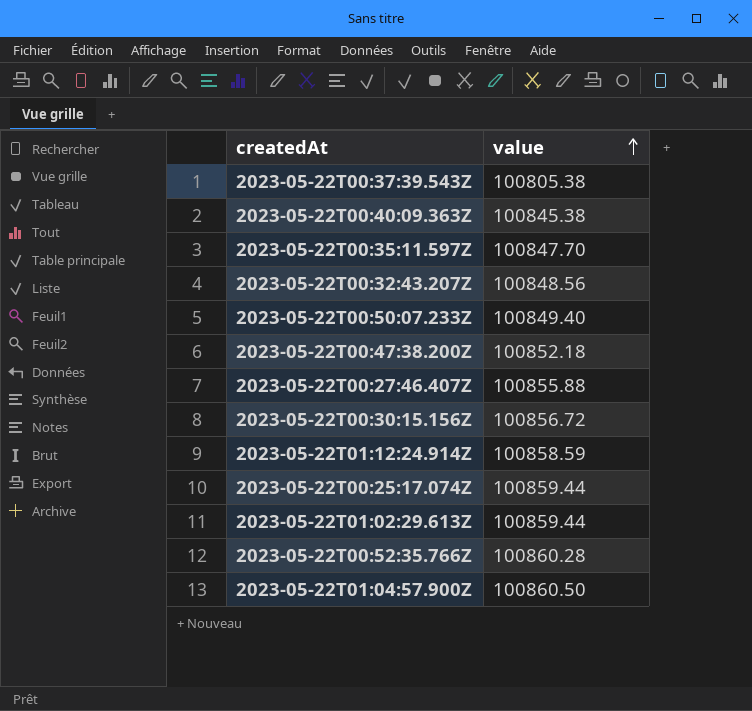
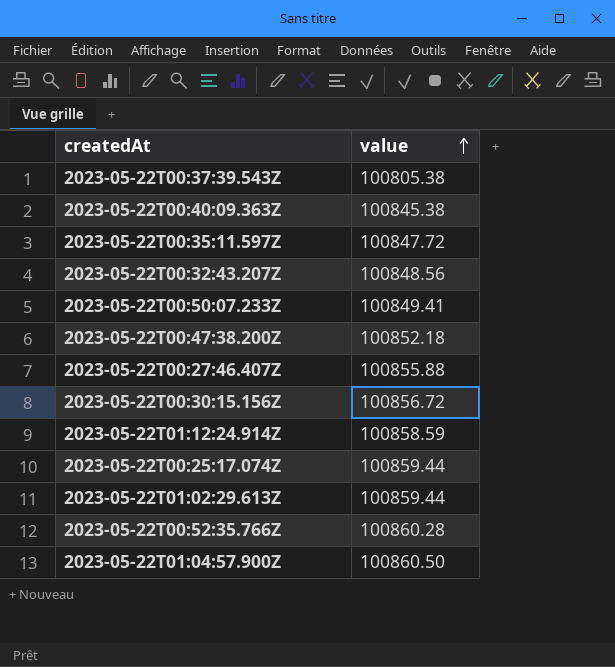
2023-05-22T00:35:11.597Z | value: 100847.70 -> 100847.72
2023-05-22T00:50:07.233Z | value: 100849.40 -> 100849.41

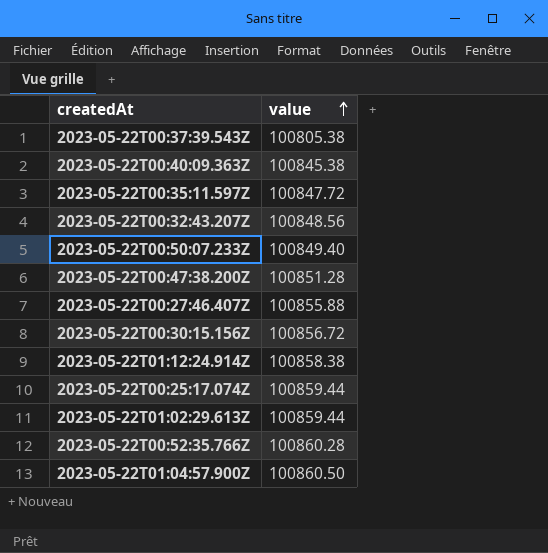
2023-05-22T00:50:07.233Z | value: 100849.41 -> 100849.40
2023-05-22T00:47:38.200Z | value: 100852.18 -> 100851.28
2023-05-22T01:12:24.914Z | value: 100858.59 -> 100858.38

